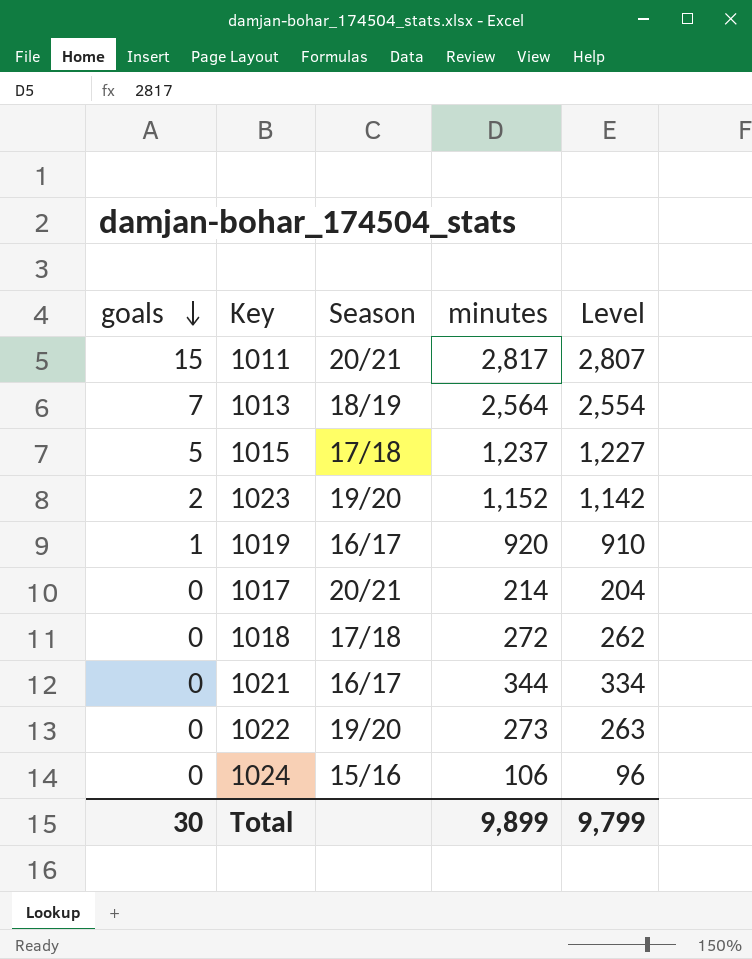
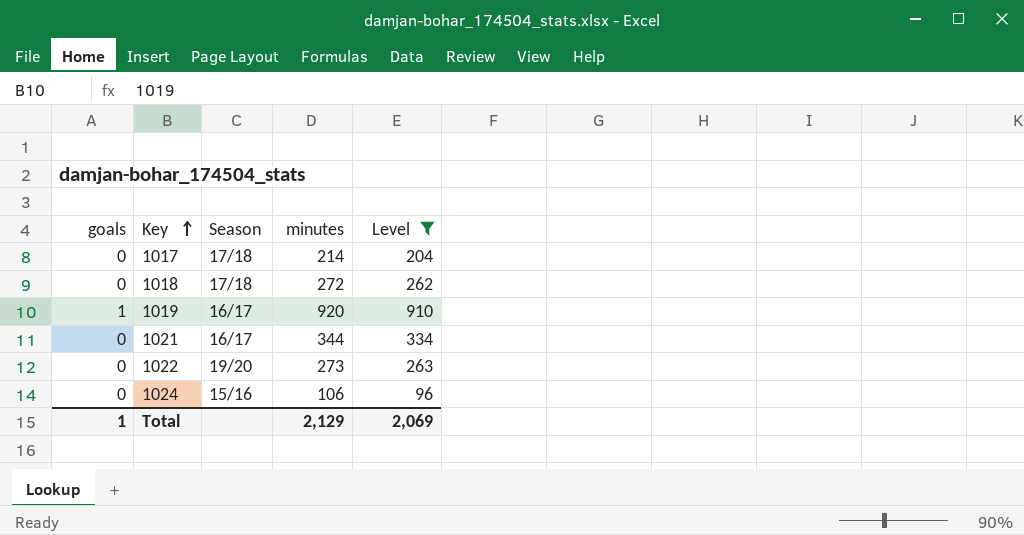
filter: none -> Level <= 910
row order: goals descending -> Key ascending
1017 | Season: 20/21 -> 17/18
Total | goals: 30 -> 1
Total | minutes: 9,899 -> 2,129
Total | Level: 9,799 -> 2,069

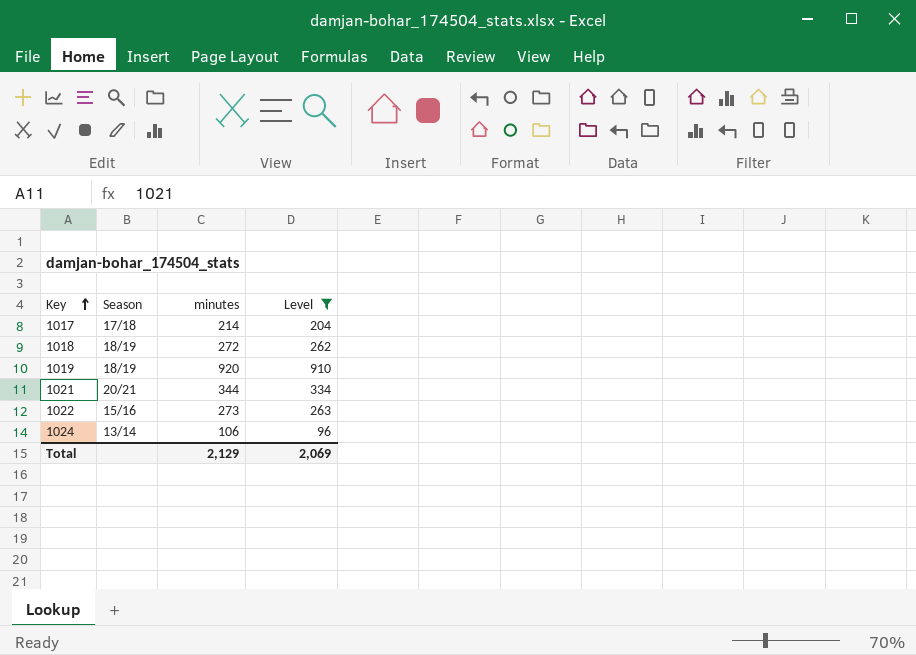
column goals | position: 1 -> none
1018 | Season: 17/18 -> 18/19
1019 | Season: 16/17 -> 18/19
1021 | Season: 16/17 -> 20/21
1022 | Season: 19/20 -> 15/16
1024 | Season: 15/16 -> 13/14

